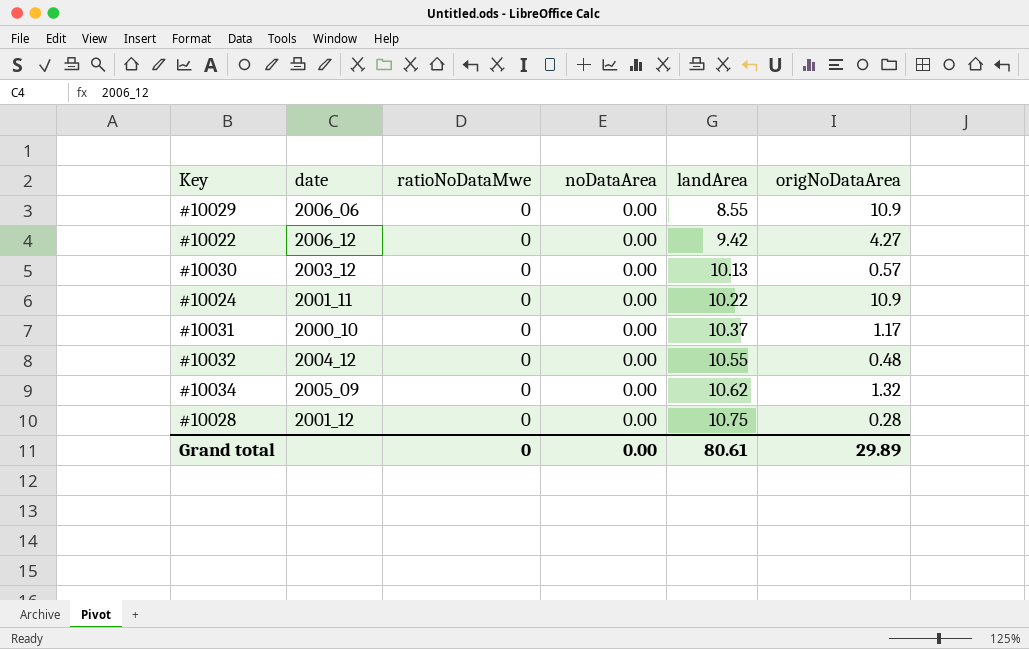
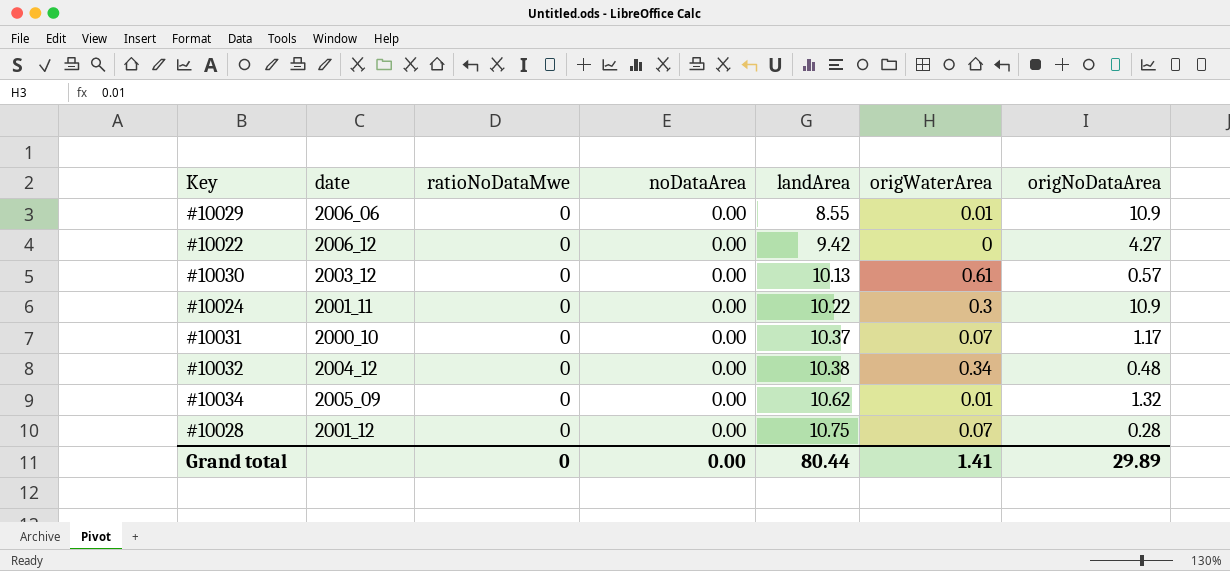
column origWaterArea | position: none -> 6
#10032 | landArea: 10.55 -> 10.38
Grand total | landArea: 80.61 -> 80.44

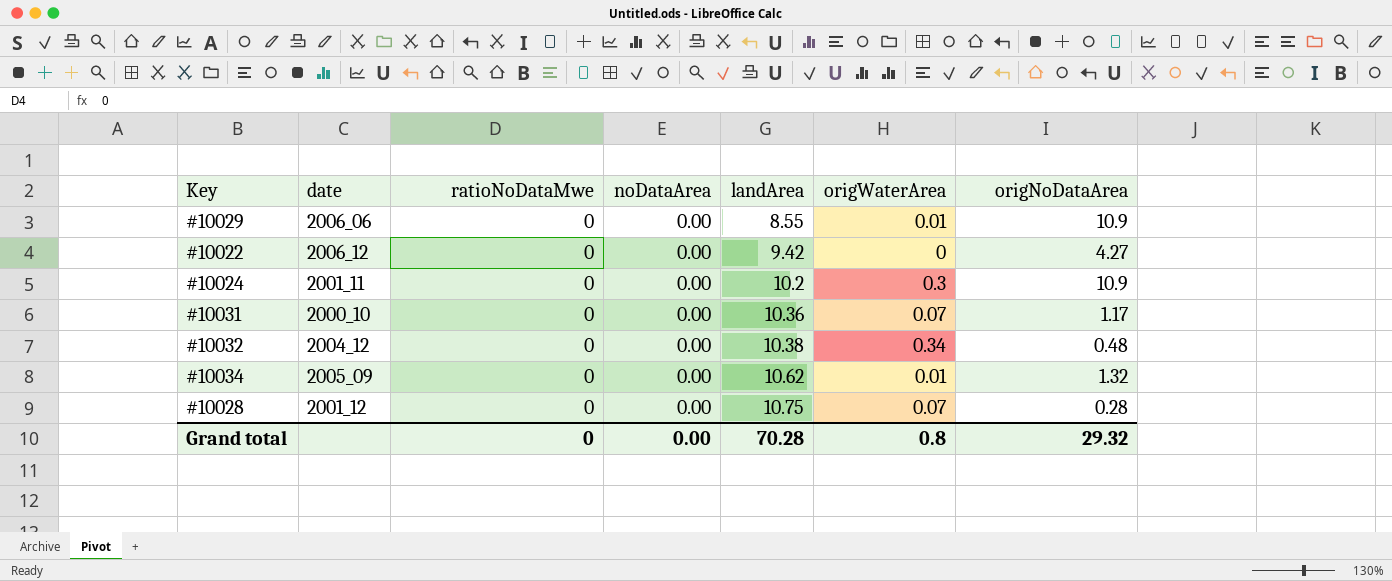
row #10030: 2003_12 | 0 | 0.00 | 10.13 | 0.61 | 0.57 -> none
#10024 | landArea: 10.22 -> 10.2
#10031 | landArea: 10.37 -> 10.36
Grand total | landArea: 80.44 -> 70.28
Grand total | origWaterArea: 1.41 -> 0.8
Grand total | origNoDataArea: 29.89 -> 29.32

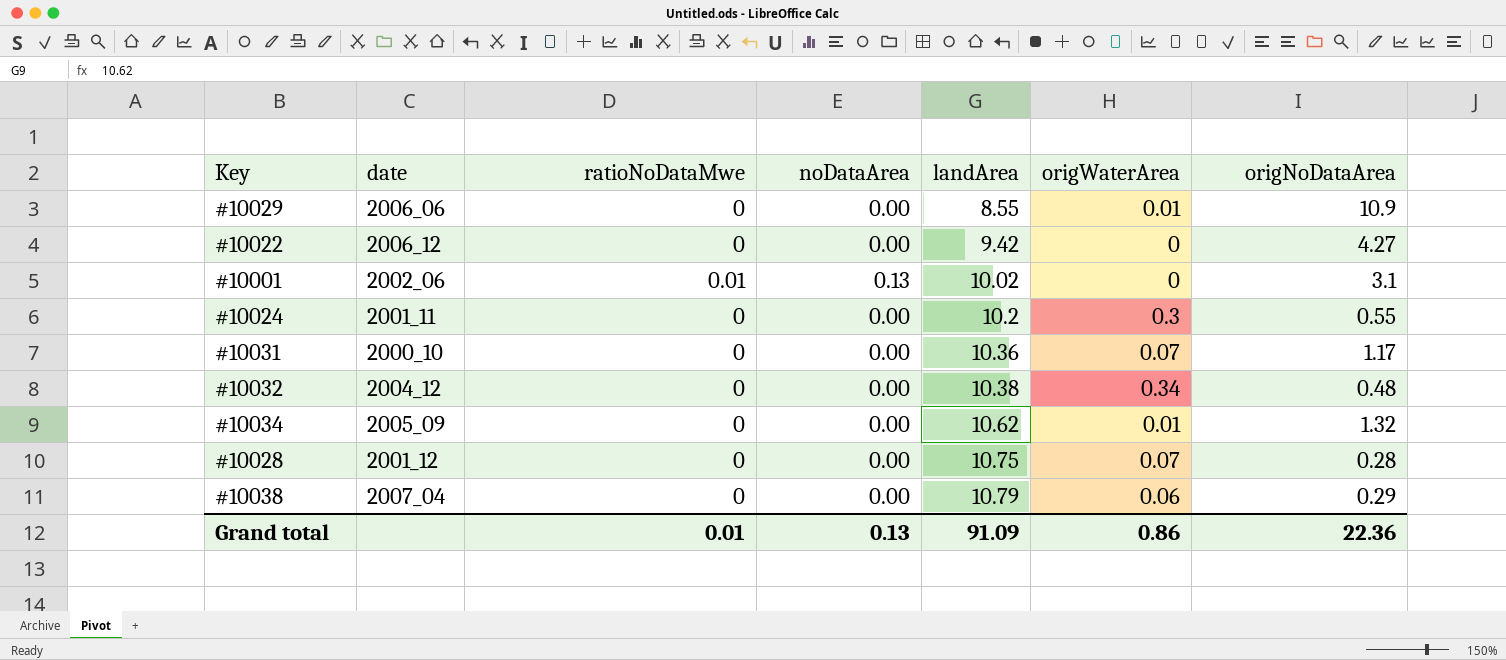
row #10001: none -> 2002_06 | 0.01 | 0.13 | 10.02 | 0 | 3.1
#10024 | origNoDataArea: 10.9 -> 0.55
row #10038: none -> 2007_04 | 0 | 0.00 | 10.79 | 0.06 | 0.29
Grand total | ratioNoDataMwe: 0 -> 0.01
Grand total | noDataArea: 0.00 -> 0.13
Grand total | landArea: 70.28 -> 91.09
Grand total | origWaterArea: 0.8 -> 0.86
Grand total | origNoDataArea: 29.32 -> 22.36

